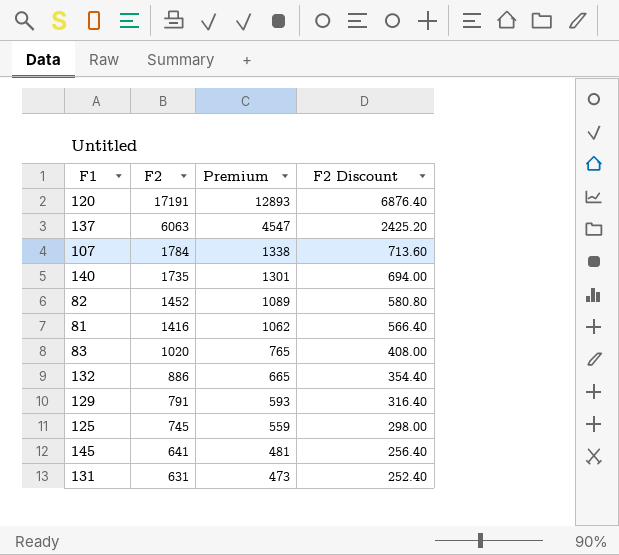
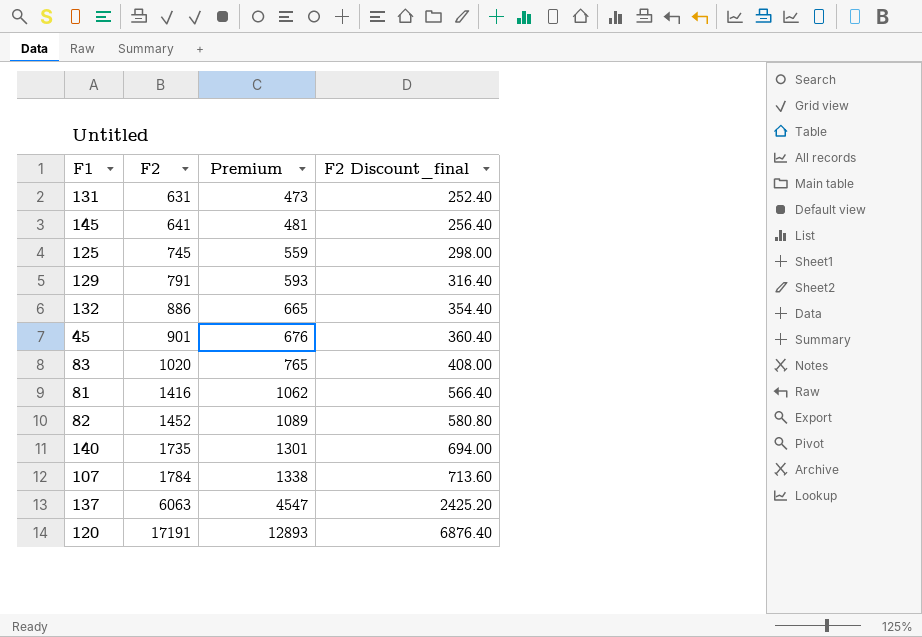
row order: F2 descending -> F2 ascending
column name: F2 Discount -> F2 Discount_final
row 45: none -> 901 | 676 | 360.40

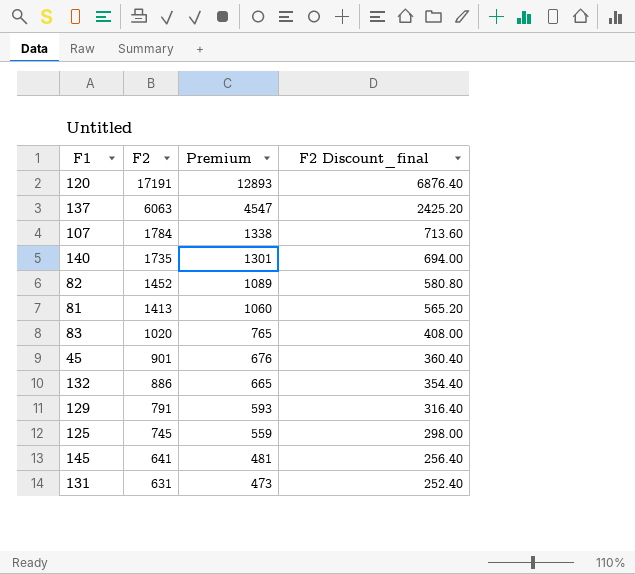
row order: F2 ascending -> F2 descending
81 | F2: 1416 -> 1413
81 | Premium: 1062 -> 1060
81 | F2 Discount_final: 566.40 -> 565.20

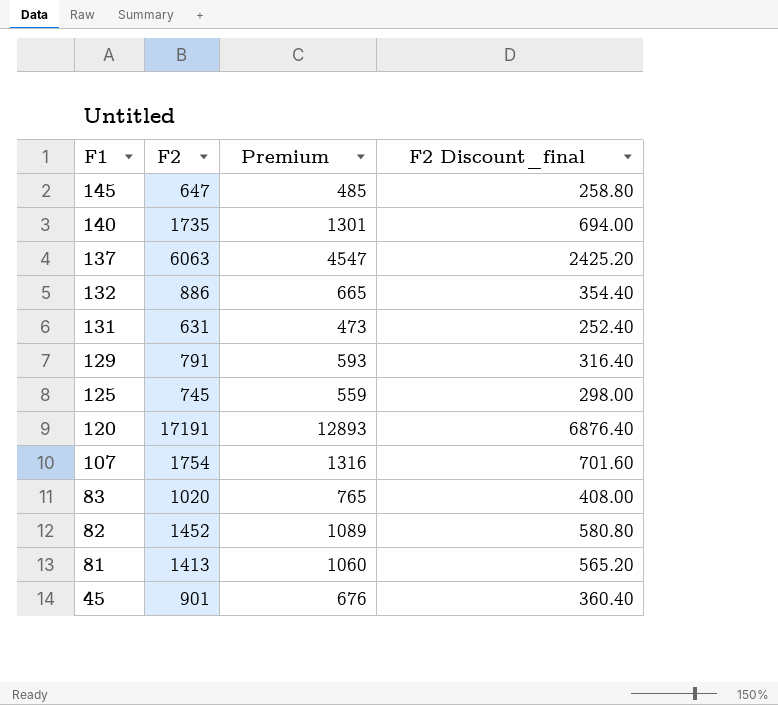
row order: F2 descending -> F1 descending
145 | F2: 641 -> 647
145 | Premium: 481 -> 485
145 | F2 Discount_final: 256.40 -> 258.80
107 | F2: 1784 -> 1754
107 | Premium: 1338 -> 1316
107 | F2 Discount_final: 713.60 -> 701.60

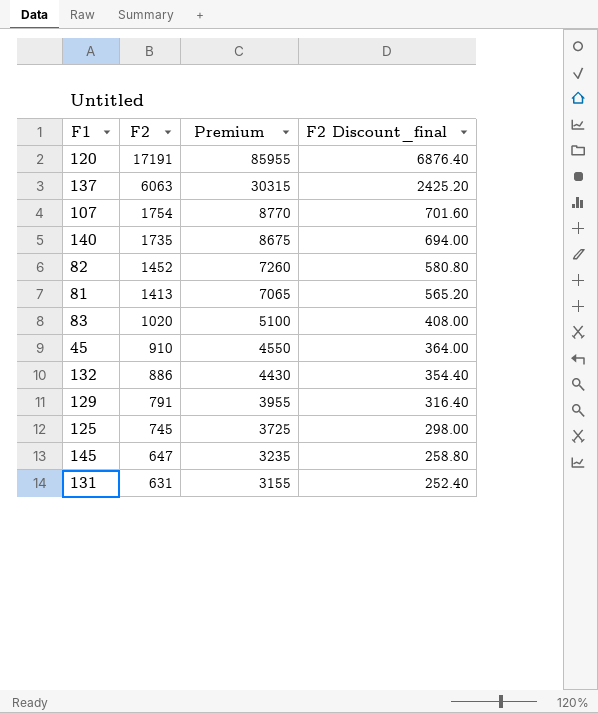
row order: F1 descending -> F2 descending
column Premium | formula: [F2] * 0.75 -> [F2] * 5
45 | F2: 901 -> 910
45 | F2 Discount_final: 360.40 -> 364.00

